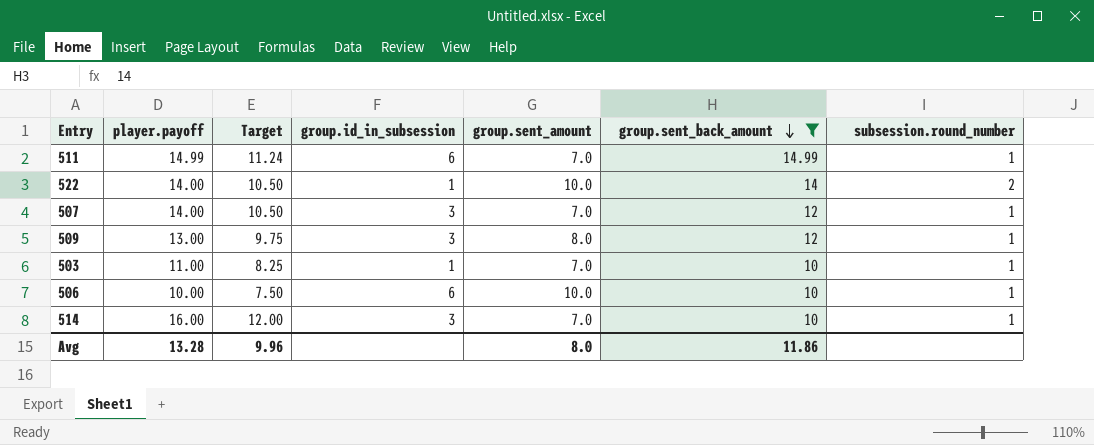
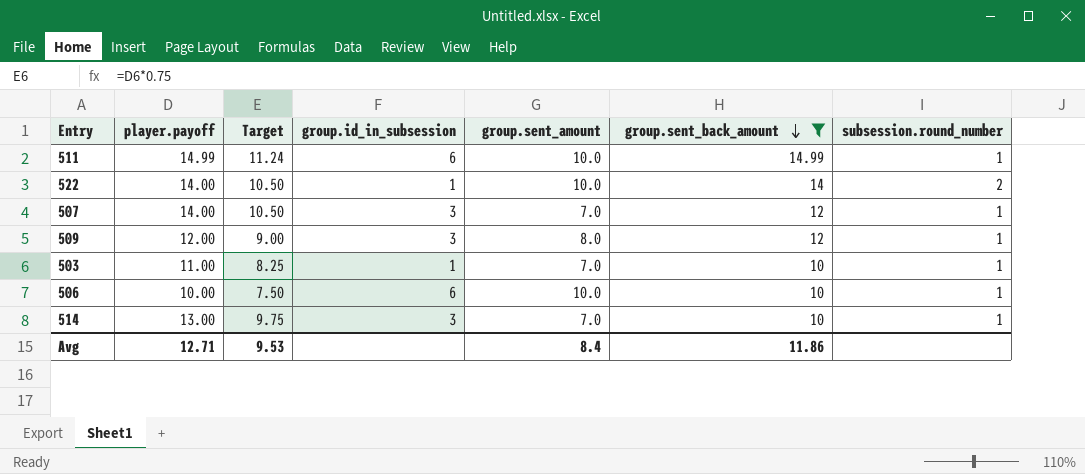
511 | group.sent_amount: 7.0 -> 10.0
509 | player.payoff: 13.00 -> 12.00
509 | Target: 9.75 -> 9.00
514 | player.payoff: 16.00 -> 13.00
514 | Target: 12.00 -> 9.75
Avg | player.payoff: 13.28 -> 12.71
Avg | Target: 9.96 -> 9.53
Avg | group.sent_amount: 8.0 -> 8.4

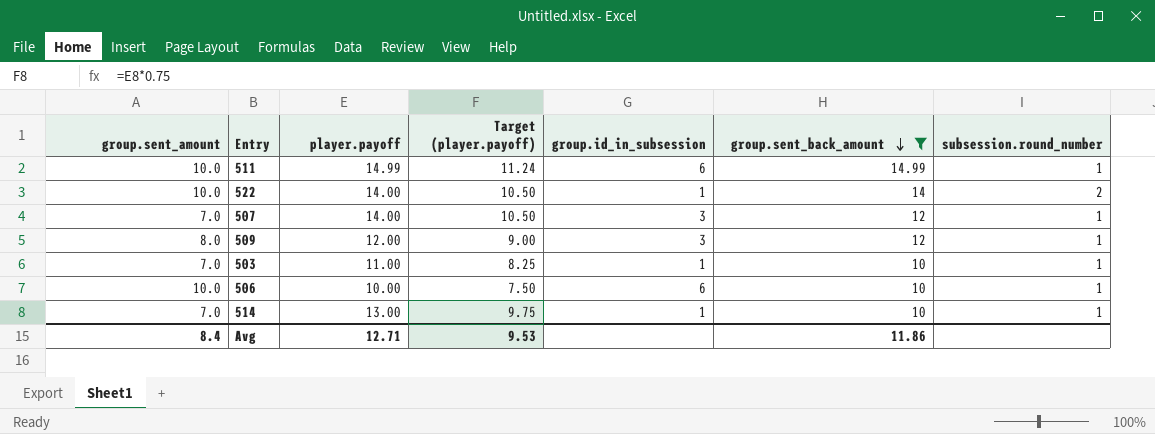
column group.sent_amount | position: 5 -> 1
column name: Target -> Target (player.payoff)
514 | group.id_in_subsession: 3 -> 1

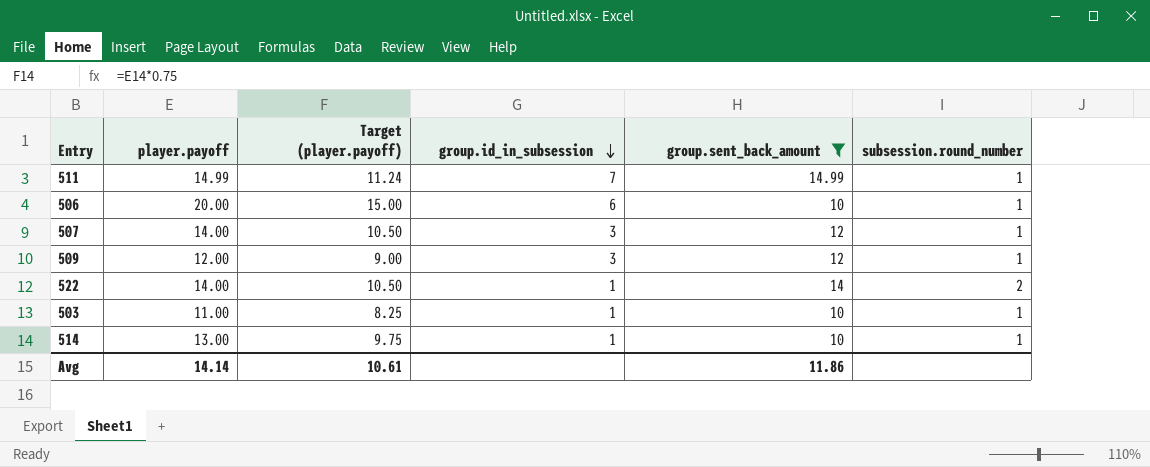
row order: group.sent_back_amount descending -> group.id_in_subsession descending
column group.sent_amount | position: 1 -> none
511 | group.id_in_subsession: 6 -> 7
506 | player.payoff: 10.00 -> 20.00
506 | Target (player.payoff): 7.50 -> 15.00
Avg | player.payoff: 12.71 -> 14.14
Avg | Target (player.payoff): 9.53 -> 10.61

